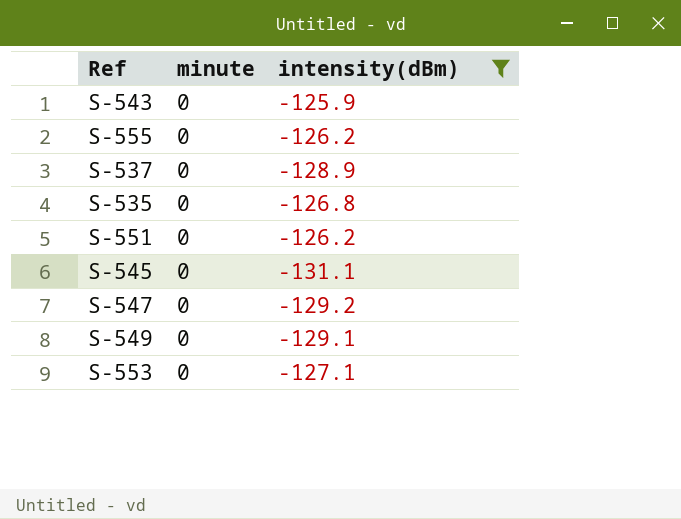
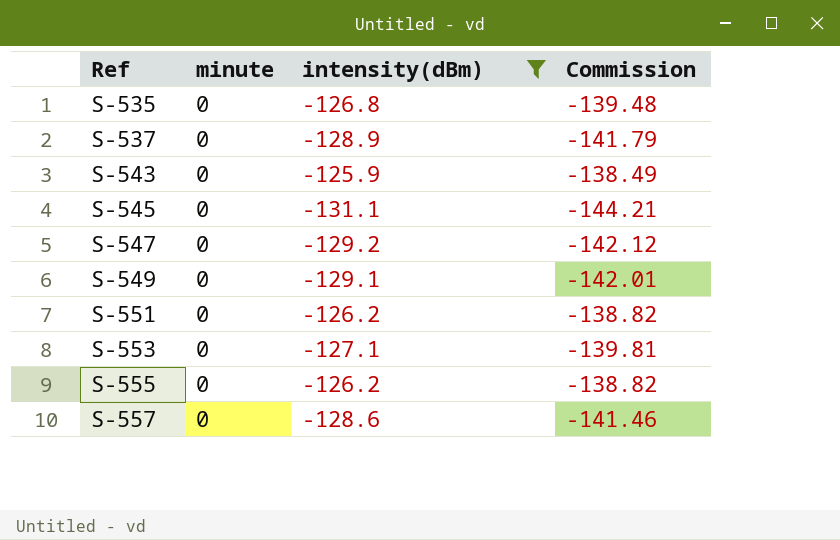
row order: none -> Ref ascending
column Commission | formula: none -> [intensity(dBm)] * 1.1
row S-557: none -> 0 | -128.6 | -141.46

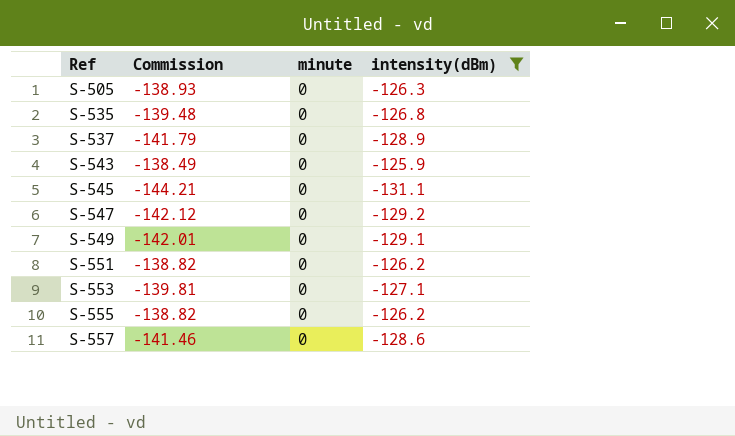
column Commission | position: 4 -> 2
row S-505: none -> -138.93 | 0 | -126.3

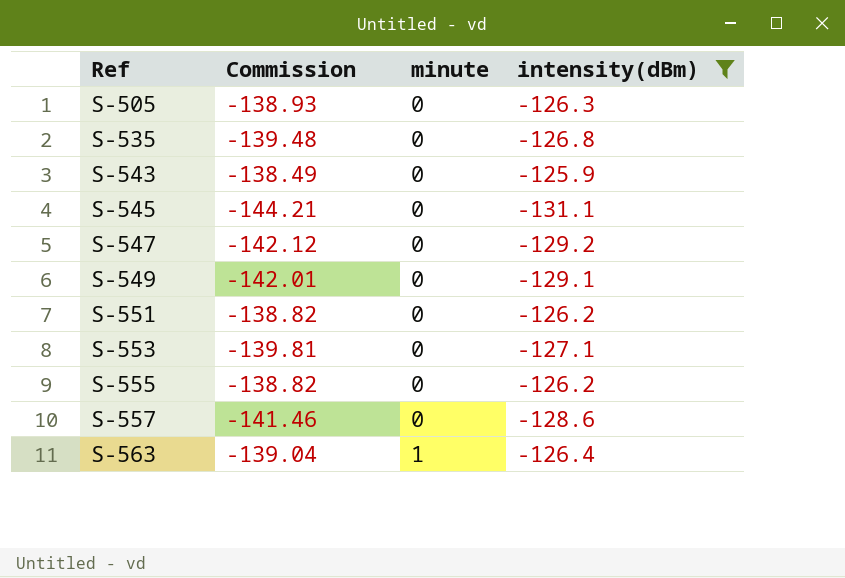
row S-537: -141.79 | 0 | -128.9 -> none
row S-563: none -> -139.04 | 1 | -126.4

